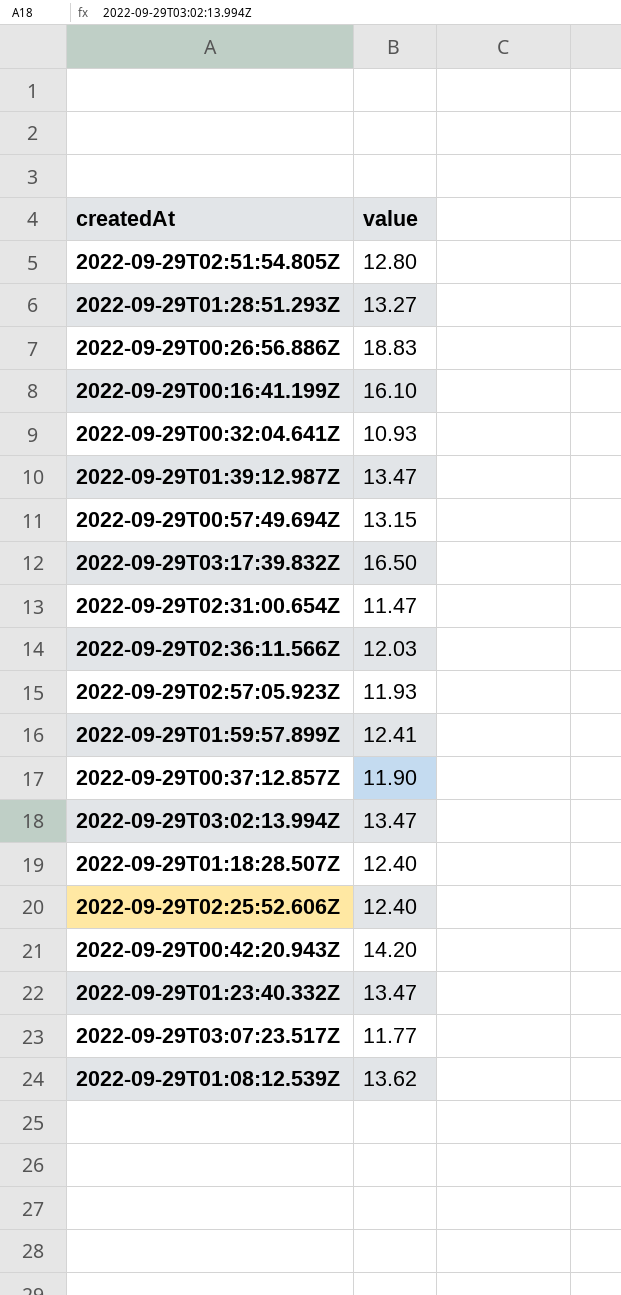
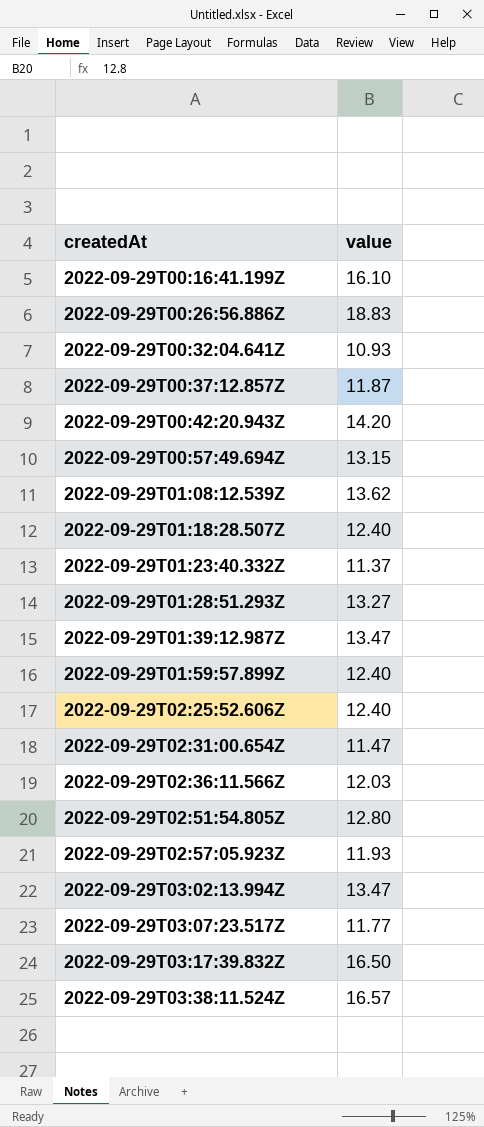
row order: none -> createdAt ascending
2022-09-29T00:37:12.857Z | value: 11.90 -> 11.87
2022-09-29T01:23:40.332Z | value: 13.47 -> 11.37
2022-09-29T01:59:57.899Z | value: 12.41 -> 12.40
row 2022-09-29T03:38:11.524Z: none -> 16.57

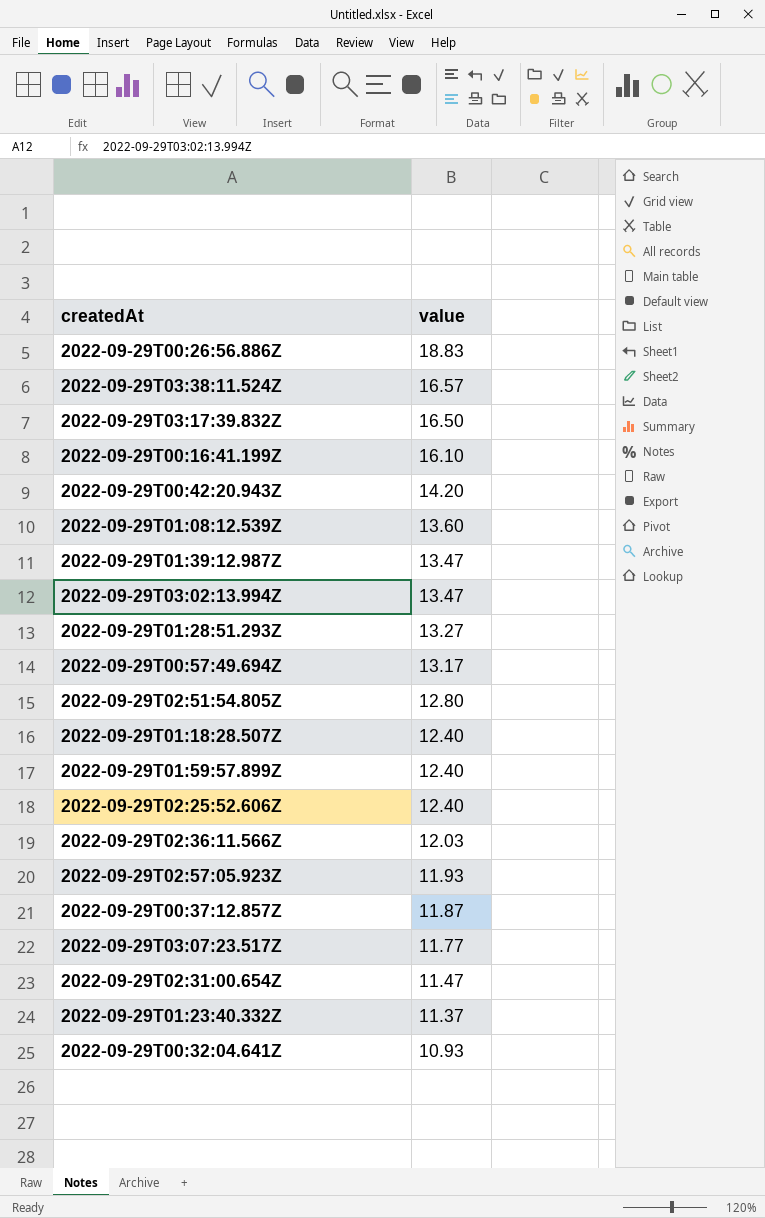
row order: createdAt ascending -> value descending
2022-09-29T01:08:12.539Z | value: 13.62 -> 13.60
2022-09-29T00:57:49.694Z | value: 13.15 -> 13.17

